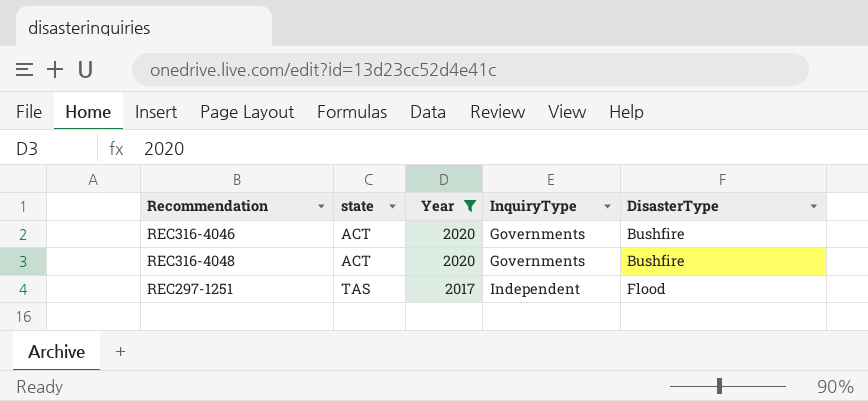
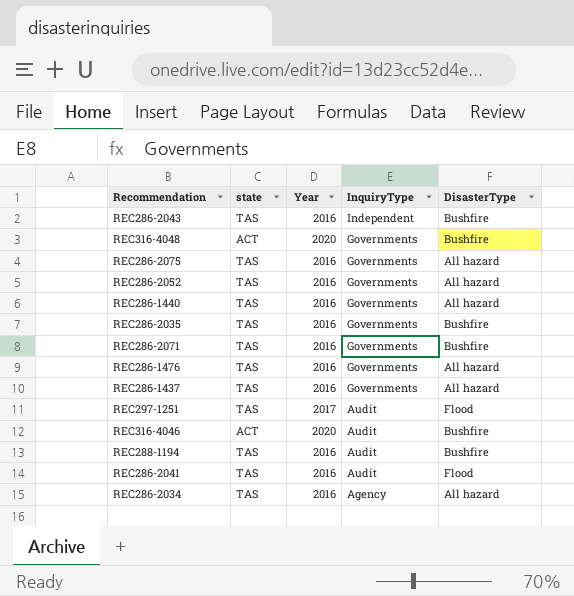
filter: Year != 2016 -> none
row order: state ascending -> InquiryType descending
REC297-1251 | InquiryType: Independent -> Audit
REC316-4046 | InquiryType: Governments -> Audit

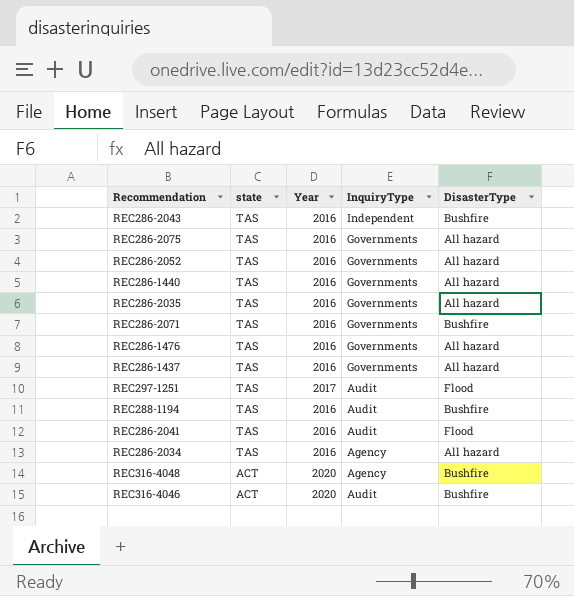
row order: InquiryType descending -> state descending
REC286-2035 | DisasterType: Bushfire -> All hazard
REC316-4048 | InquiryType: Governments -> Agency

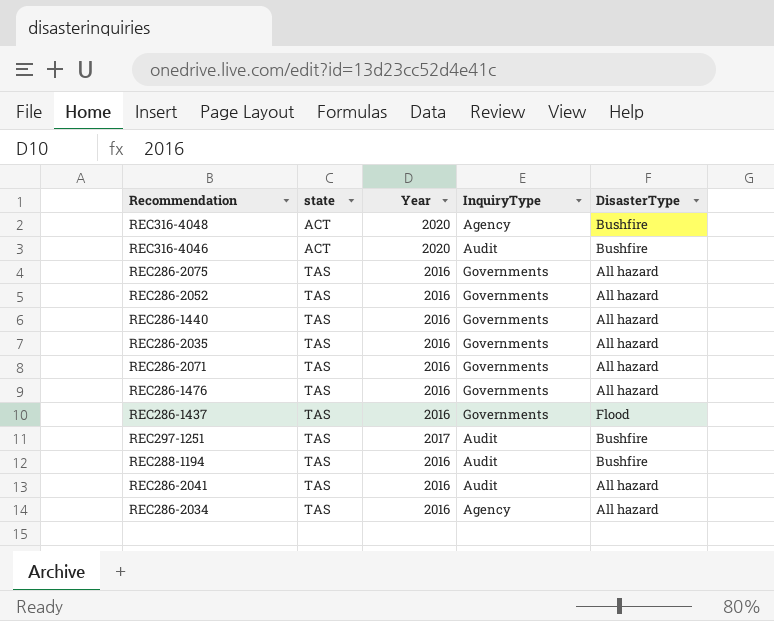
row order: state descending -> state ascending
row REC286-2043: TAS | 2016 | Independent | Bushfire -> none
REC286-2071 | DisasterType: Bushfire -> All hazard
REC286-1437 | DisasterType: All hazard -> Flood
REC297-1251 | DisasterType: Flood -> Bushfire
REC286-2041 | DisasterType: Flood -> All hazard

